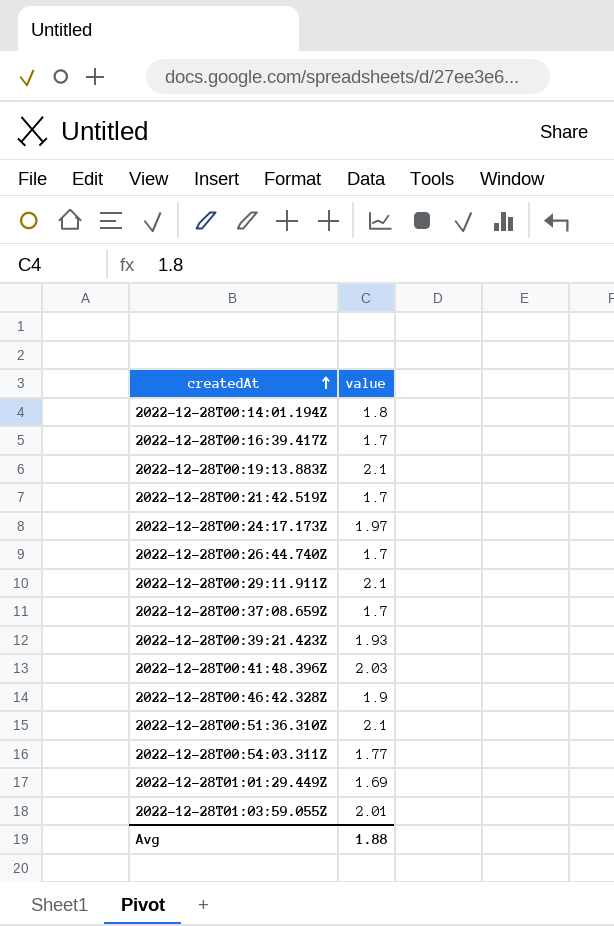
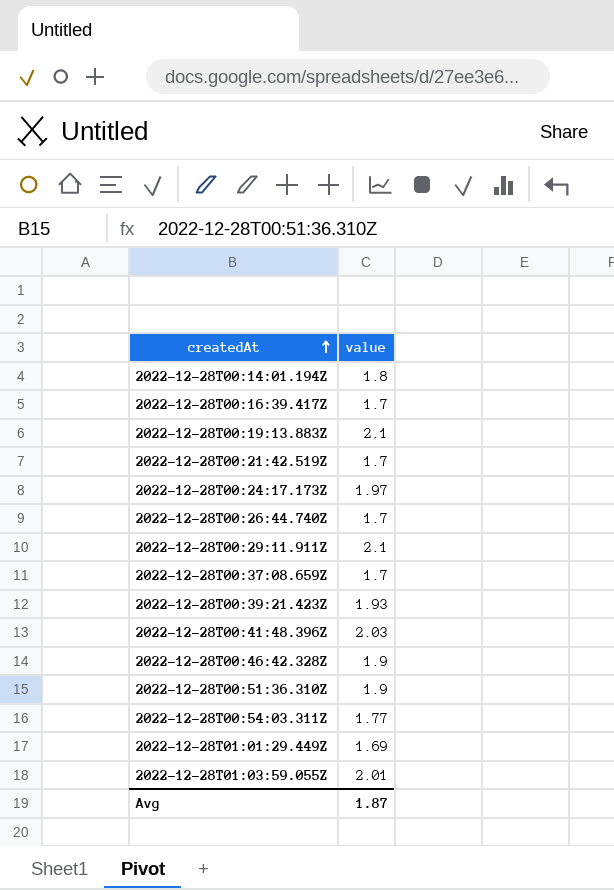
2022-12-28T00:51:36.310Z | value: 2.1 -> 1.9
Avg | value: 1.88 -> 1.87

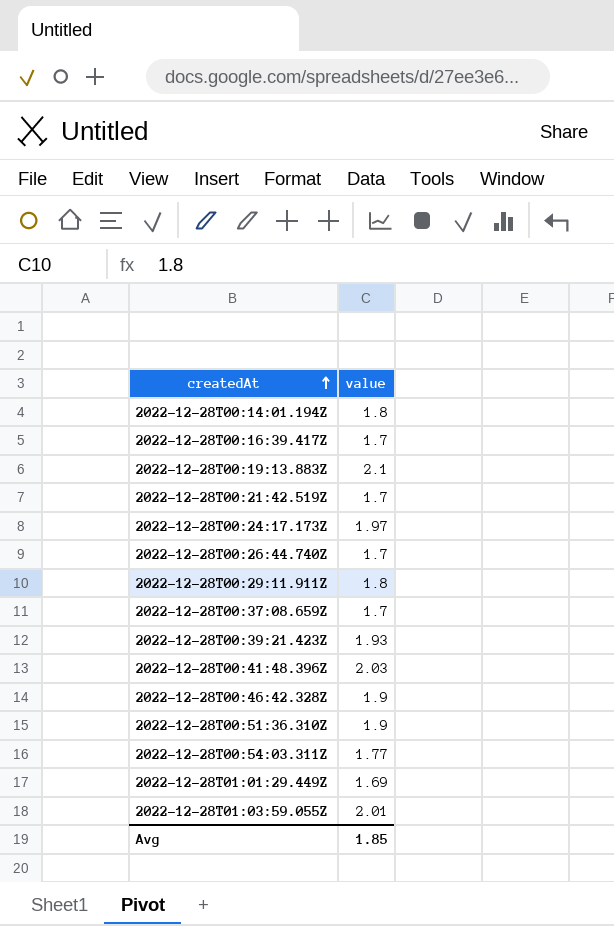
2022-12-28T00:29:11.911Z | value: 2.1 -> 1.8
Avg | value: 1.87 -> 1.85

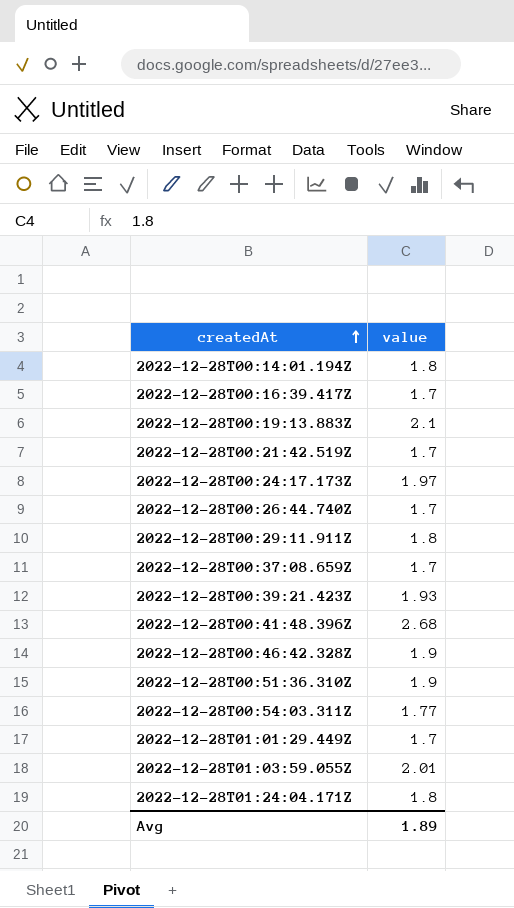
2022-12-28T00:41:48.396Z | value: 2.03 -> 2.68
2022-12-28T01:01:29.449Z | value: 1.69 -> 1.7
row 2022-12-28T01:24:04.171Z: none -> 1.8
Avg | value: 1.85 -> 1.89

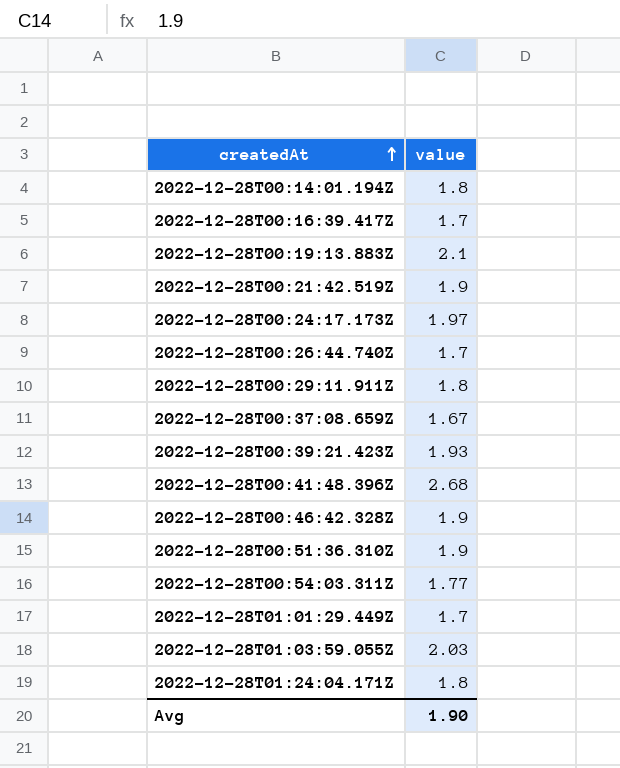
2022-12-28T00:21:42.519Z | value: 1.7 -> 1.9
2022-12-28T00:37:08.659Z | value: 1.7 -> 1.67
2022-12-28T01:03:59.055Z | value: 2.01 -> 2.03
Avg | value: 1.89 -> 1.90

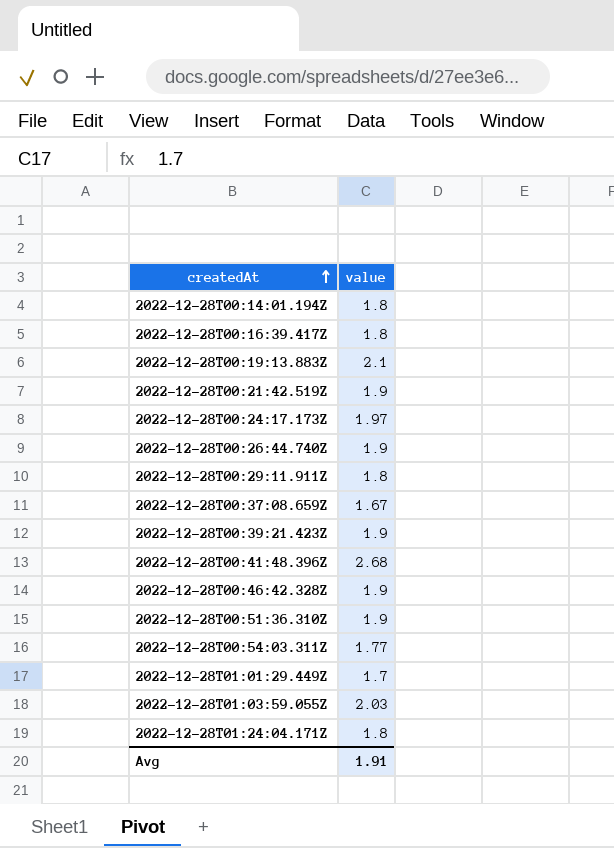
2022-12-28T00:16:39.417Z | value: 1.7 -> 1.8
2022-12-28T00:26:44.740Z | value: 1.7 -> 1.9
2022-12-28T00:39:21.423Z | value: 1.93 -> 1.9
Avg | value: 1.90 -> 1.91

